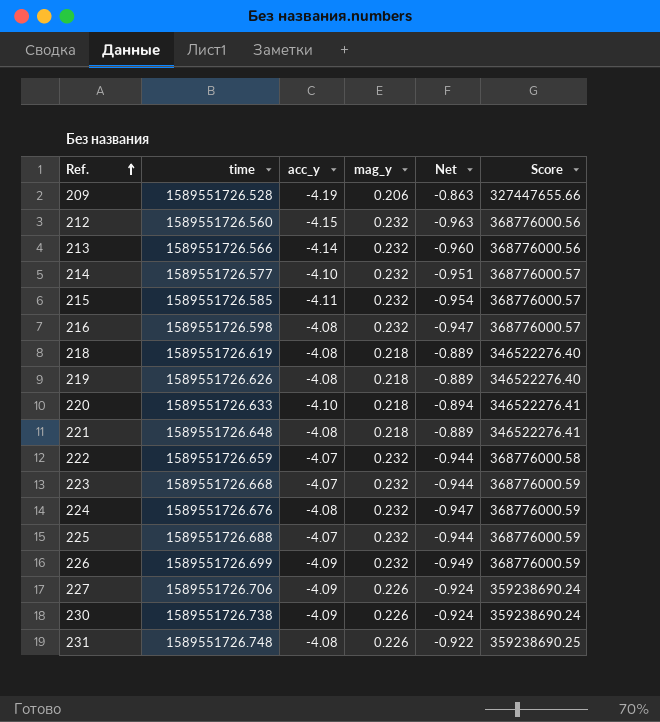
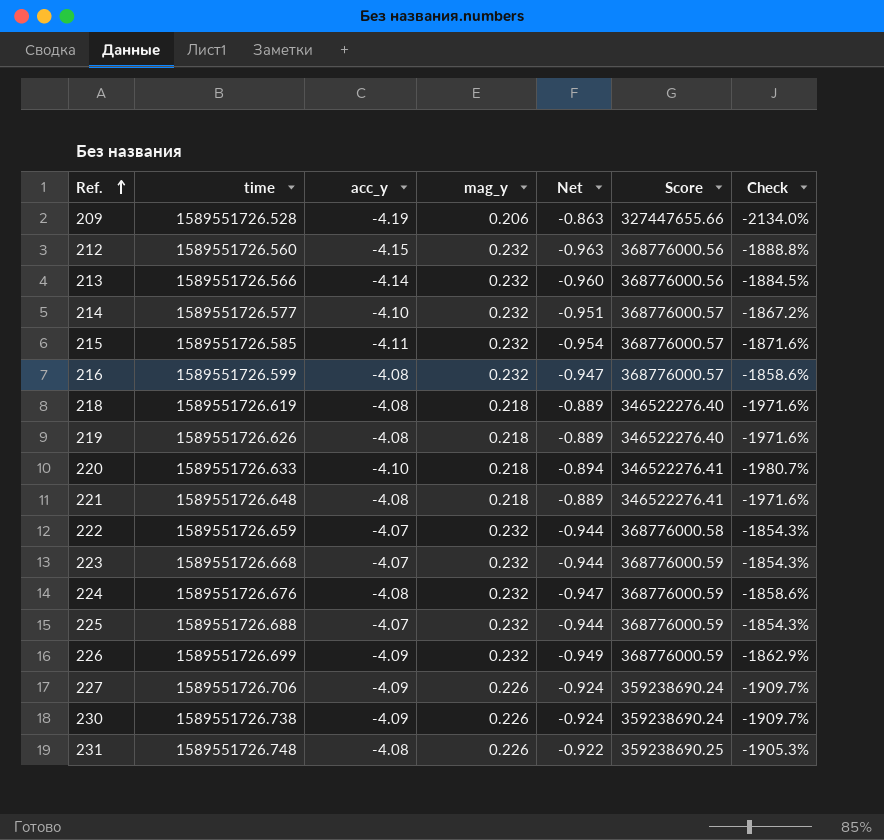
column Check | formula: none -> ([acc_y] - [mag_y]) / [mag_y]
216 | time: 1589551726.598 -> 1589551726.599

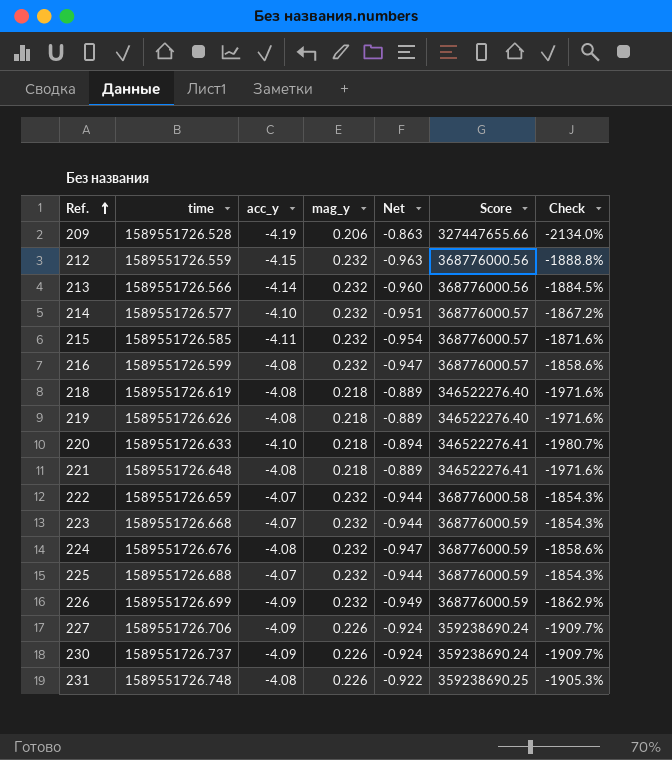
212 | time: 1589551726.560 -> 1589551726.559
230 | time: 1589551726.738 -> 1589551726.737

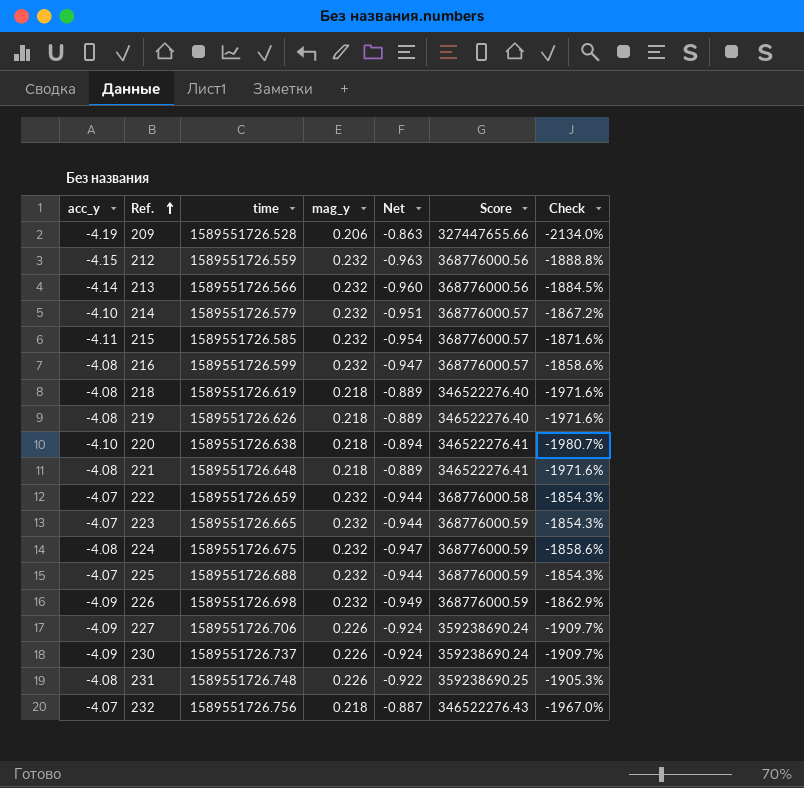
column acc_y | position: 3 -> 1
214 | time: 1589551726.577 -> 1589551726.579
220 | time: 1589551726.633 -> 1589551726.638
223 | time: 1589551726.668 -> 1589551726.665
224 | time: 1589551726.676 -> 1589551726.675
226 | time: 1589551726.699 -> 1589551726.698
row 232: none -> -4.07 | 1589551726.756 | 0.218 | -0.887 | 346522276.43 | -1967.0%

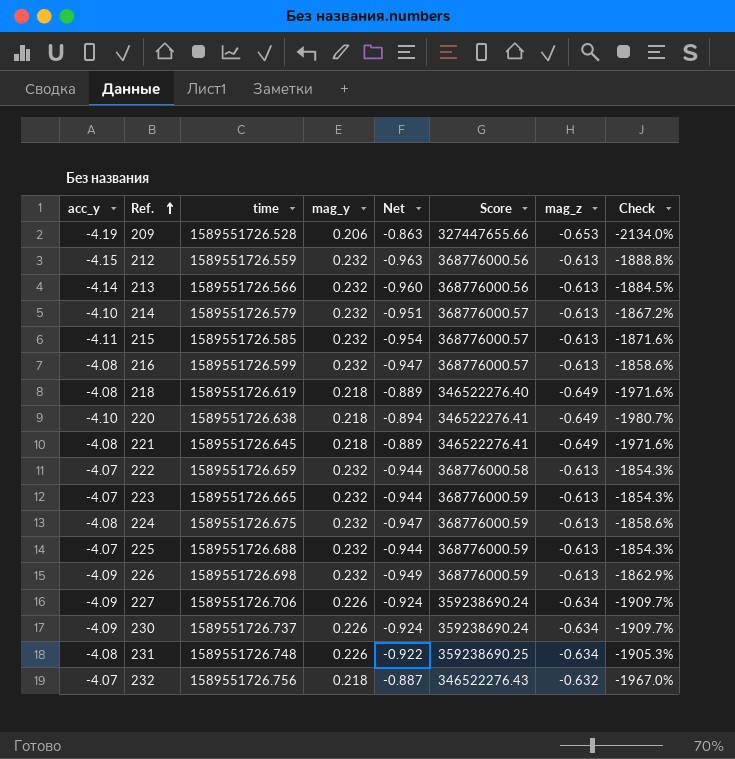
column mag_z | position: none -> 7
row 219: -4.08 | 1589551726.626 | 0.218 | -0.889 | 346522276.40 | -1971.6% -> none
221 | time: 1589551726.648 -> 1589551726.645

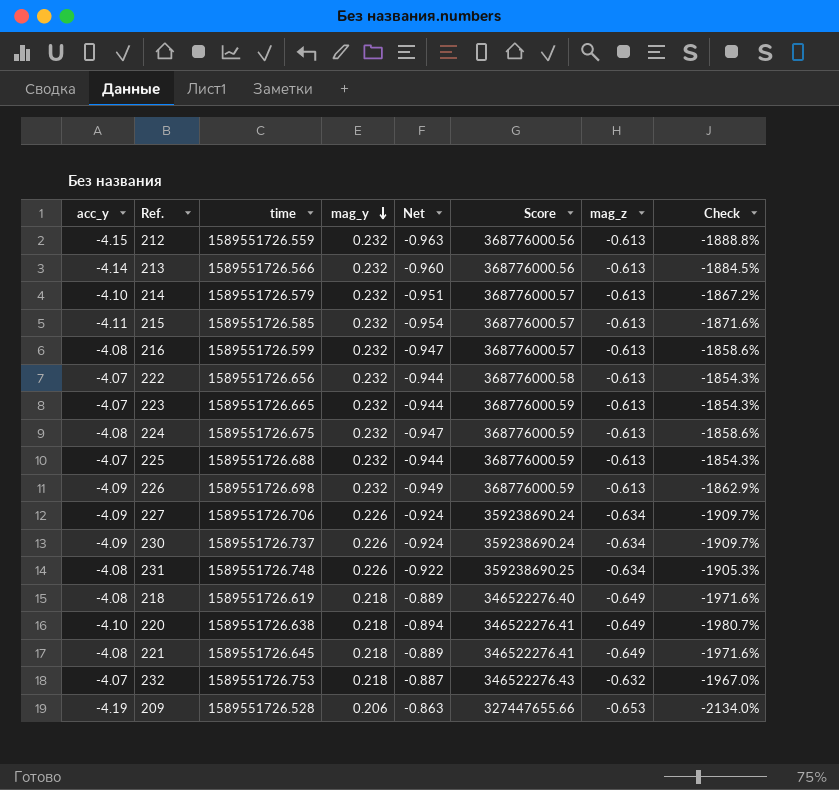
row order: Ref. ascending -> mag_y descending
222 | time: 1589551726.659 -> 1589551726.656
232 | time: 1589551726.756 -> 1589551726.753

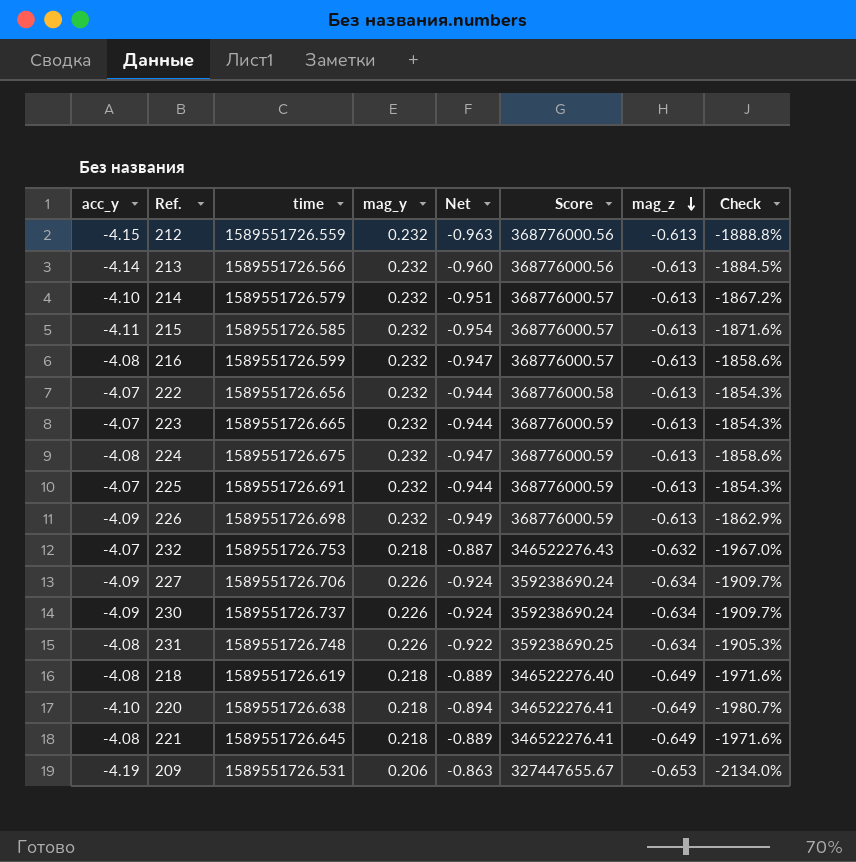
row order: mag_y descending -> mag_z descending
225 | time: 1589551726.688 -> 1589551726.691
209 | time: 1589551726.528 -> 1589551726.531
209 | Score: 327447655.66 -> 327447655.67

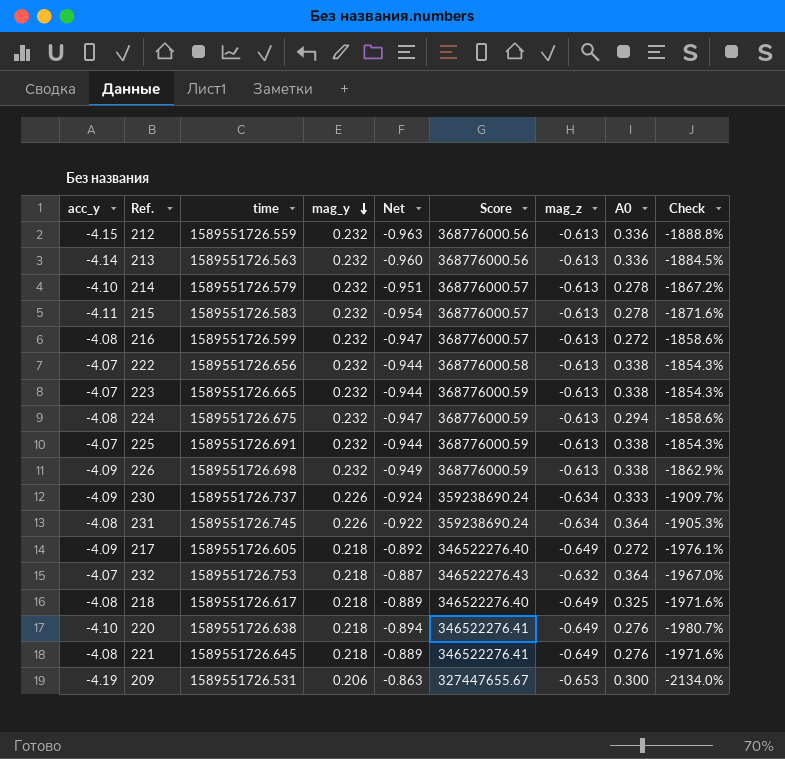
row order: mag_z descending -> mag_y descending
column A0 | position: none -> 8
row 227: -4.09 | 1589551726.706 | 0.226 | -0.924 | 359238690.24 | -0.634 | -1909.7% -> none
213 | time: 1589551726.566 -> 1589551726.563
215 | time: 1589551726.585 -> 1589551726.583
231 | time: 1589551726.748 -> 1589551726.745
231 | Score: 359238690.25 -> 359238690.24
row 217: none -> -4.09 | 1589551726.605 | 0.218 | -0.892 | 346522276.40 | -0.649 | 0.272 | -1976.1%
218 | time: 1589551726.619 -> 1589551726.617

